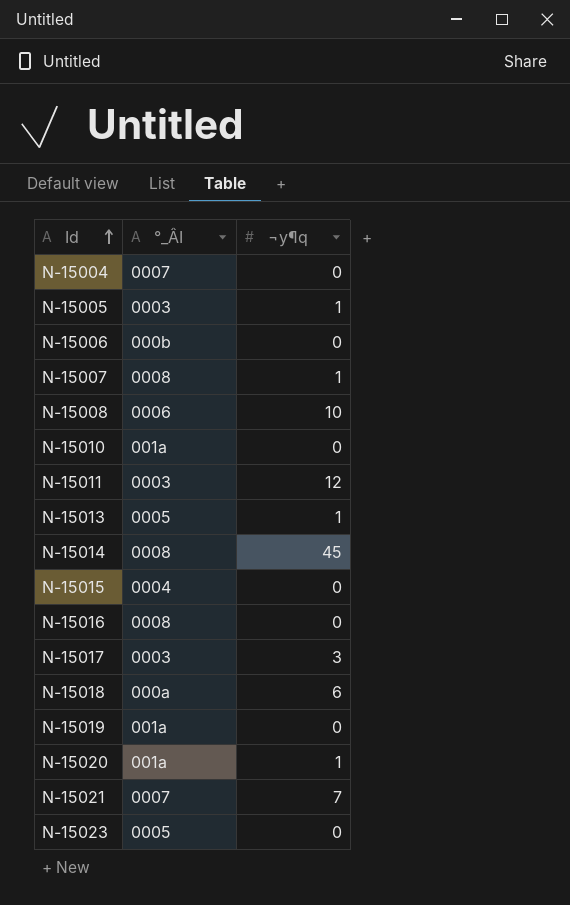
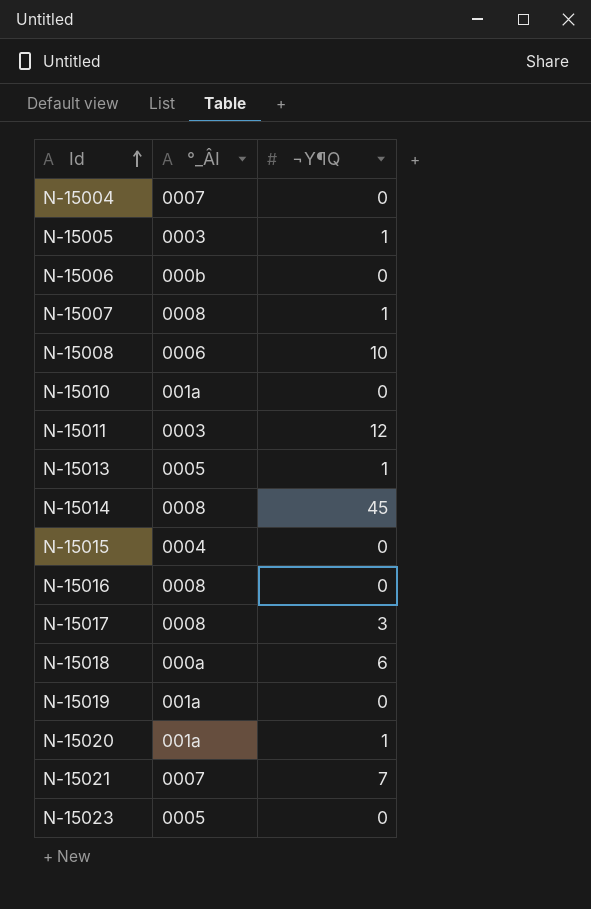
column name: ¬y¶q -> ¬Y¶Q
N-15017 | °_ÂI: 0003 -> 0008

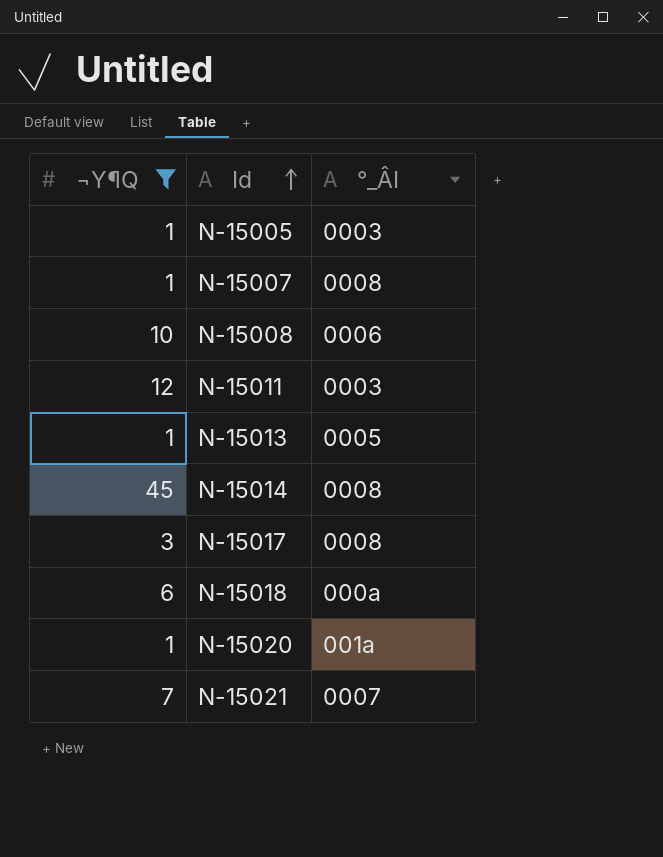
filter: none -> ¬Y¶Q != 0
column ¬Y¶Q | position: 3 -> 1

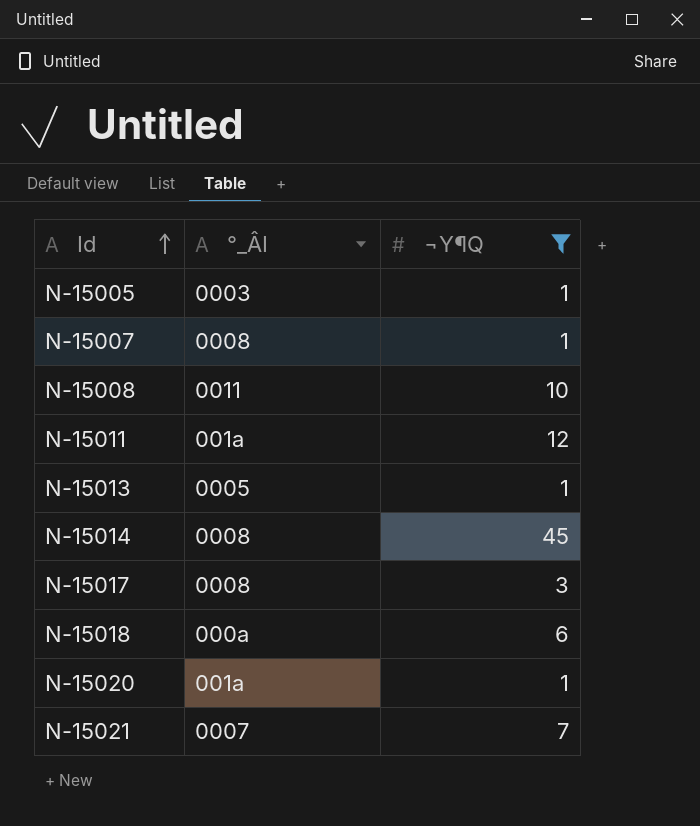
column ¬Y¶Q | position: 1 -> 3
N-15008 | °_ÂI: 0006 -> 0011
N-15011 | °_ÂI: 0003 -> 001a

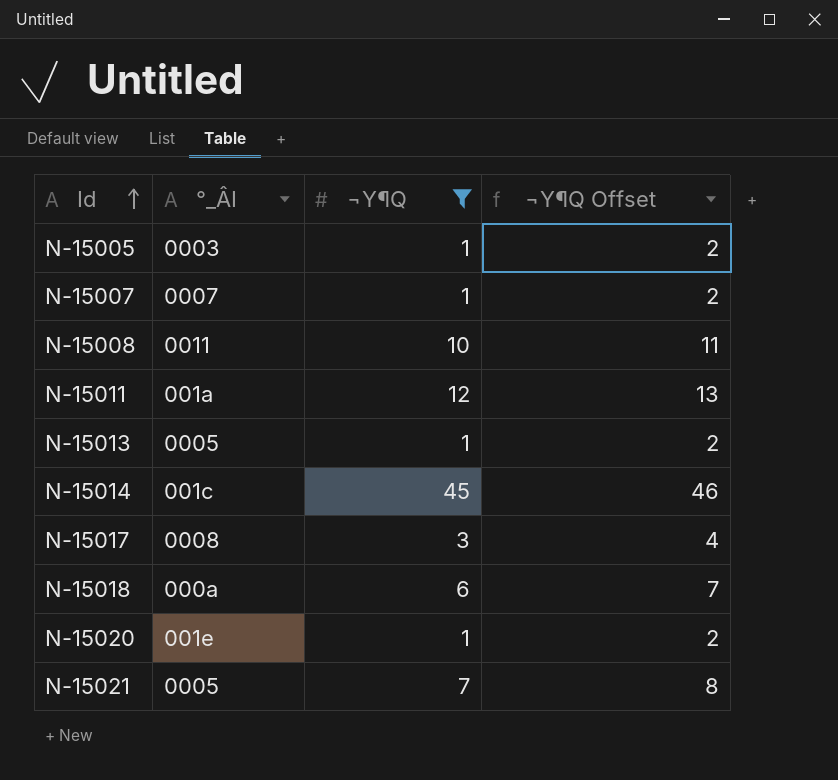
column ¬Y¶Q Offset | formula: none -> [¬Y¶Q] + 1
N-15007 | °_ÂI: 0008 -> 0007
N-15014 | °_ÂI: 0008 -> 001c
N-15020 | °_ÂI: 001a -> 001e
N-15021 | °_ÂI: 0007 -> 0005

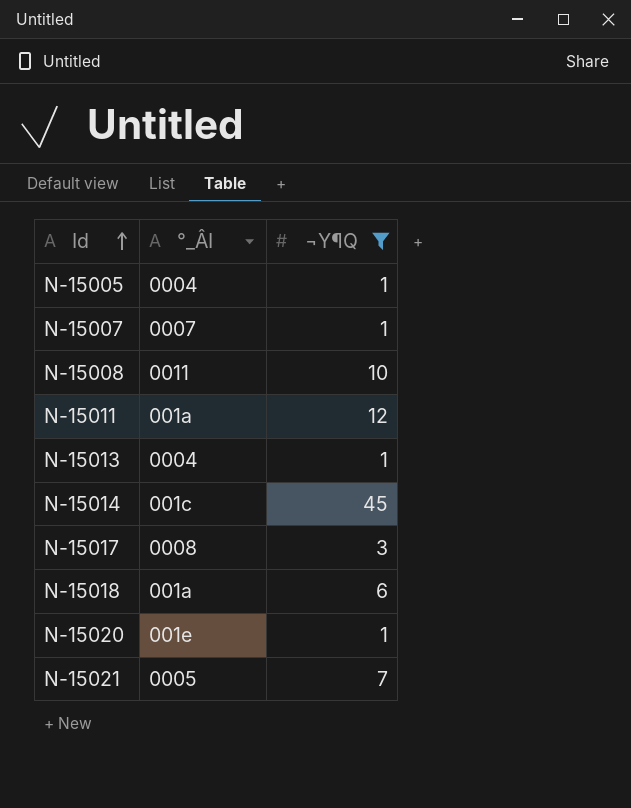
column ¬Y¶Q Offset | formula: [¬Y¶Q] + 1 -> none
N-15005 | °_ÂI: 0003 -> 0004
N-15013 | °_ÂI: 0005 -> 0004
N-15018 | °_ÂI: 000a -> 001a

